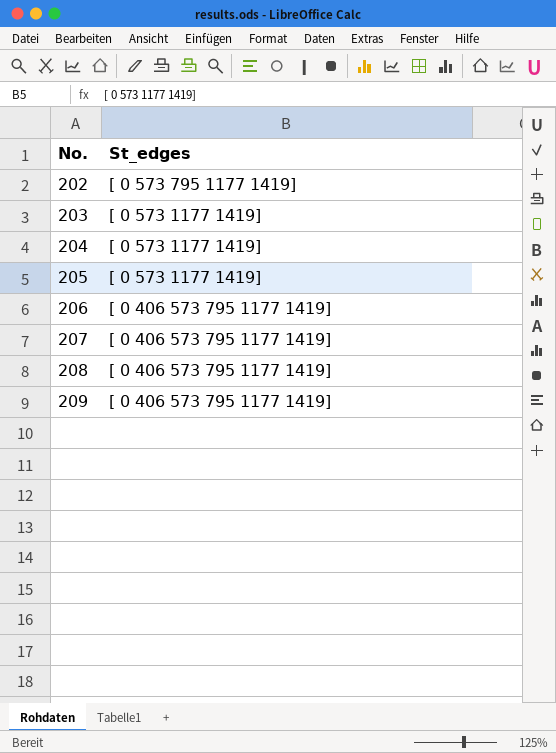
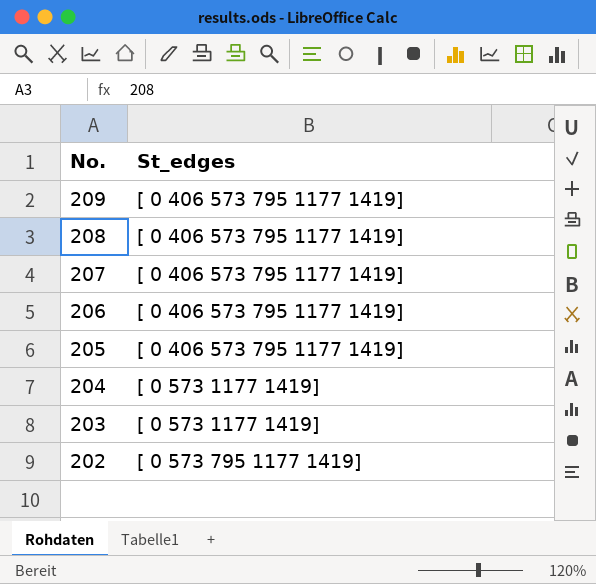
row order: No. ascending -> No. descending
205 | St_edges: [ 0 573 1177 1419] -> [ 0 406 573 795 1177 1419]

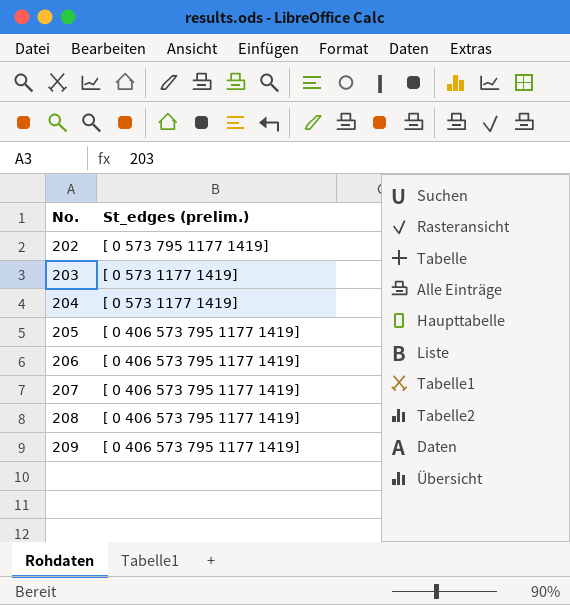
row order: No. descending -> No. ascending
column name: St_edges -> St_edges (prelim.)

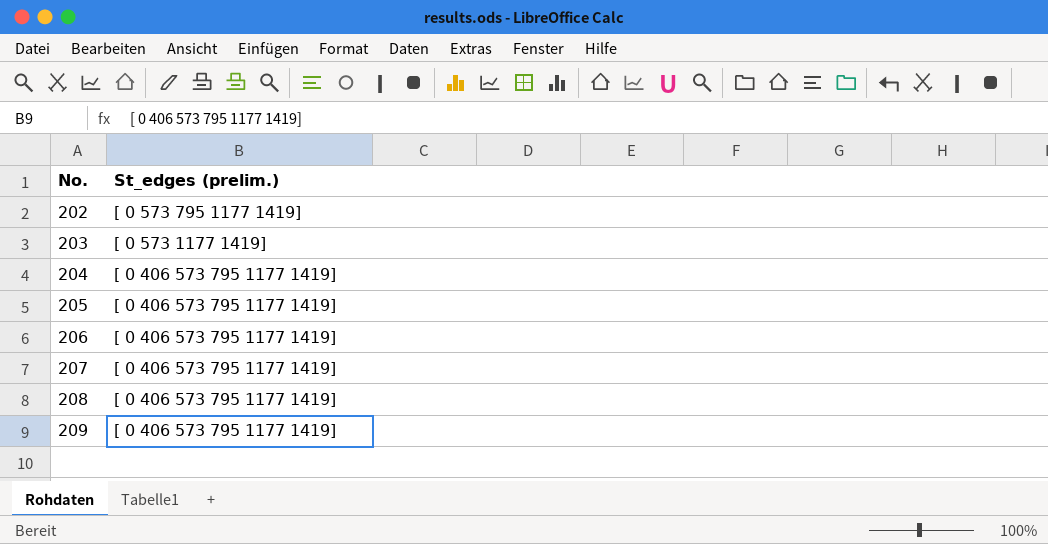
204 | St_edges (prelim.): [ 0 573 1177 1419] -> [ 0 406 573 795 1177 1419]

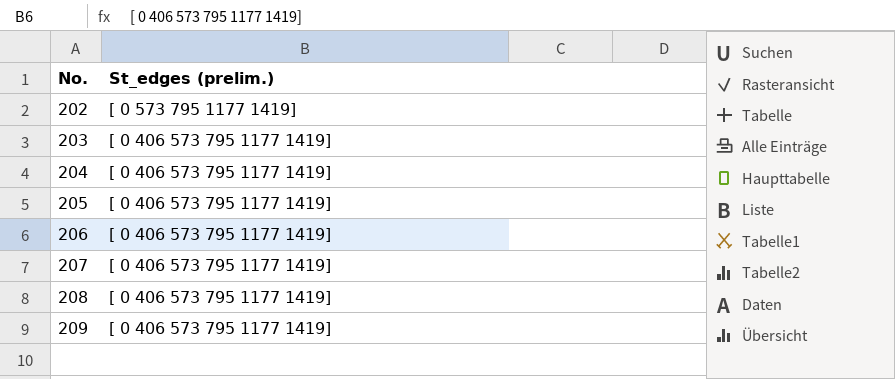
203 | St_edges (prelim.): [ 0 573 1177 1419] -> [ 0 406 573 795 1177 1419]

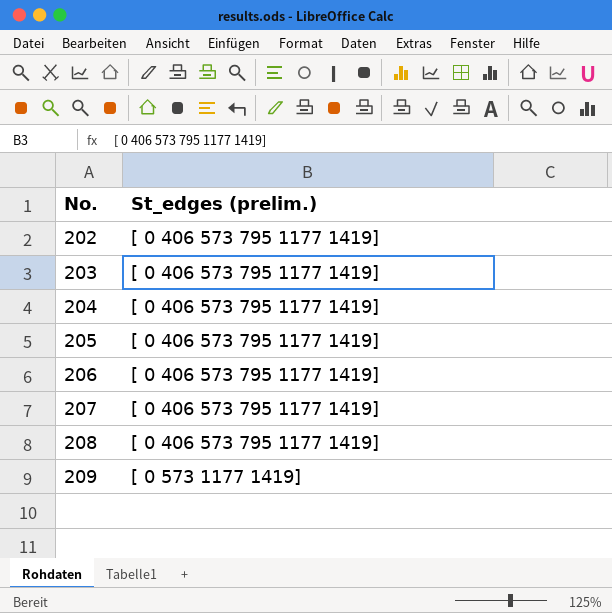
202 | St_edges (prelim.): [ 0 573 795 1177 1419] -> [ 0 406 573 795 1177 1419]
209 | St_edges (prelim.): [ 0 406 573 795 1177 1419] -> [ 0 573 1177 1419]

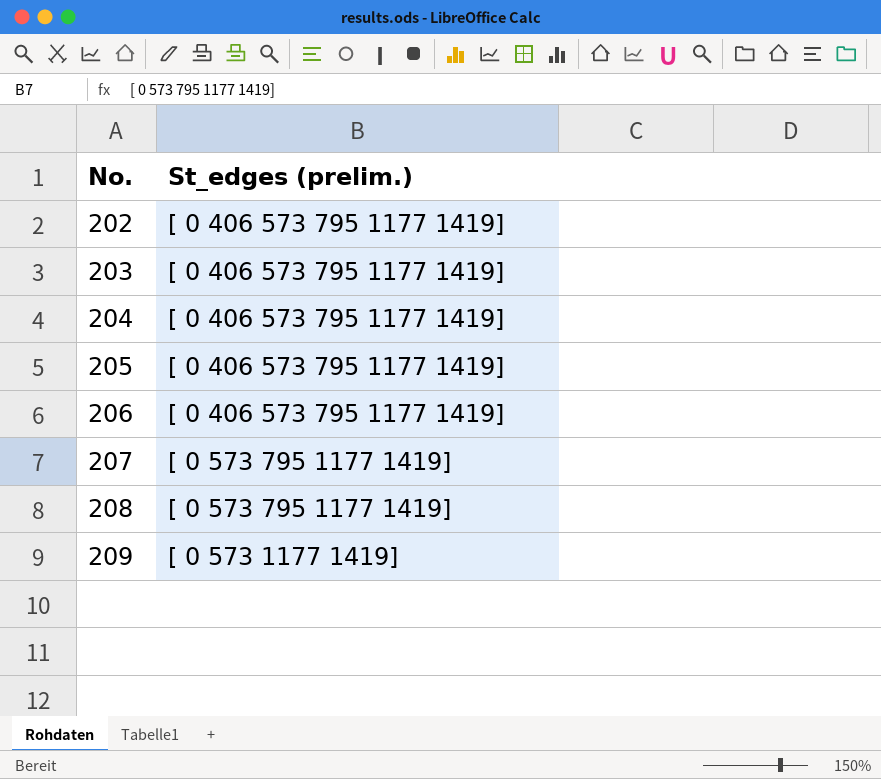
207 | St_edges (prelim.): [ 0 406 573 795 1177 1419] -> [ 0 573 795 1177 1419]
208 | St_edges (prelim.): [ 0 406 573 795 1177 1419] -> [ 0 573 795 1177 1419]

